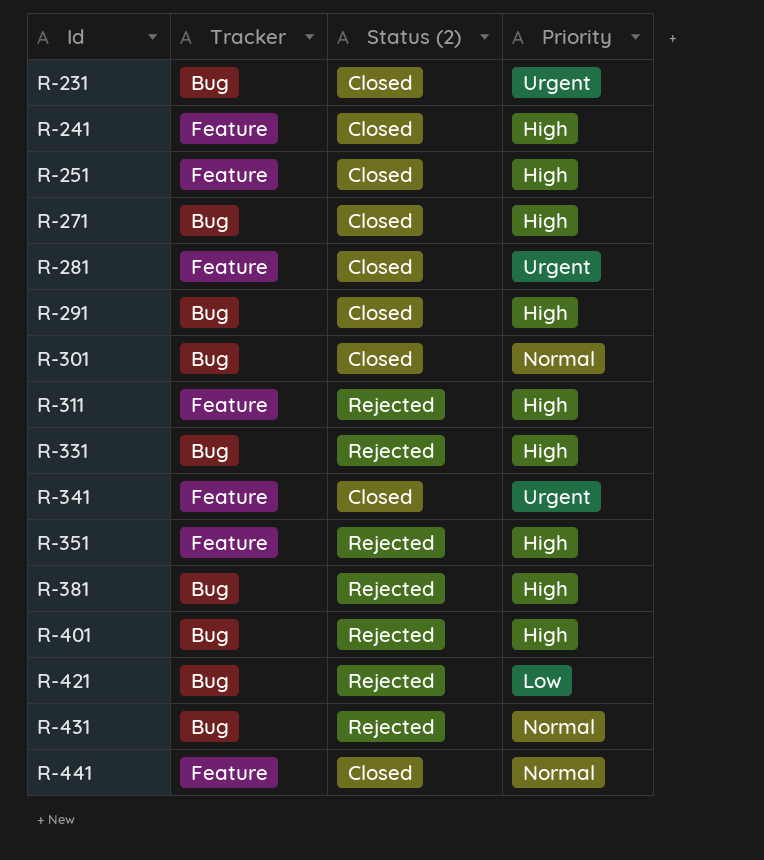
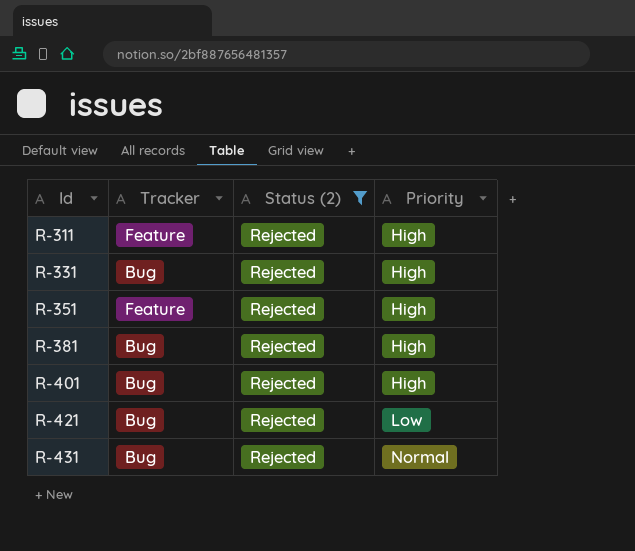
filter: none -> Status (2) = Rejected

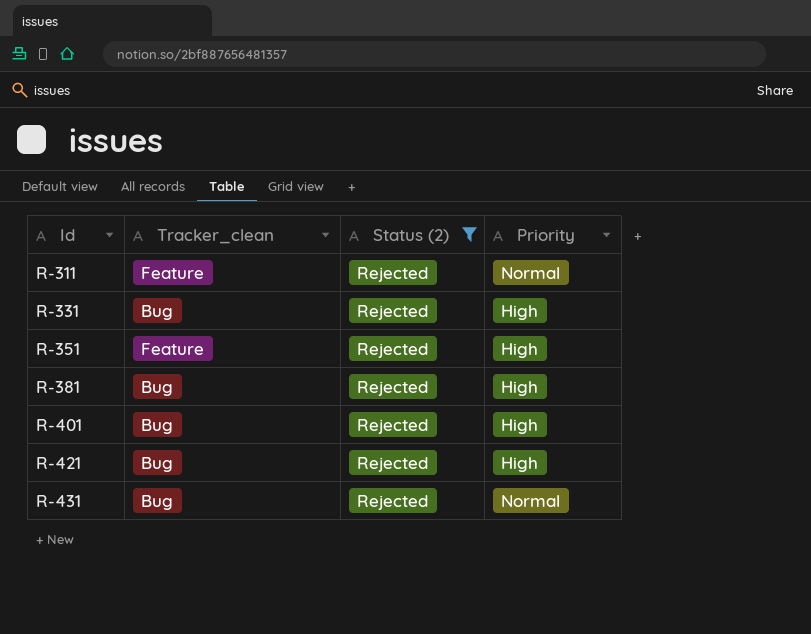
column name: Tracker -> Tracker_clean
R-311 | Priority: High -> Normal
R-421 | Priority: Low -> High

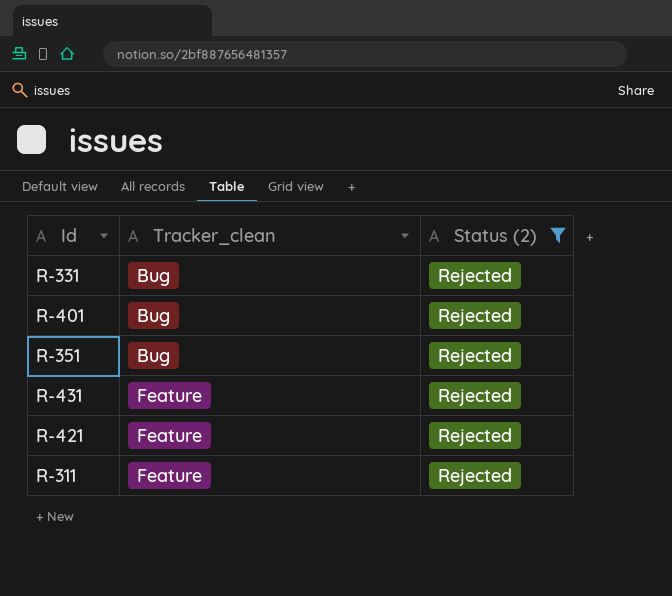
row order: Id ascending -> Tracker_clean ascending
column Priority | position: 4 -> none
row R-381: Bug | Rejected | High -> none
R-351 | Tracker_clean: Feature -> Bug
R-431 | Tracker_clean: Bug -> Feature
R-421 | Tracker_clean: Bug -> Feature

